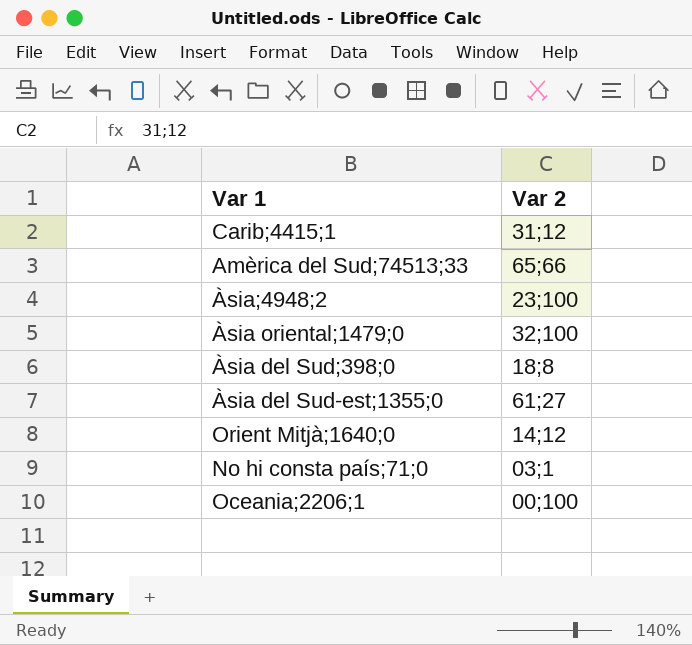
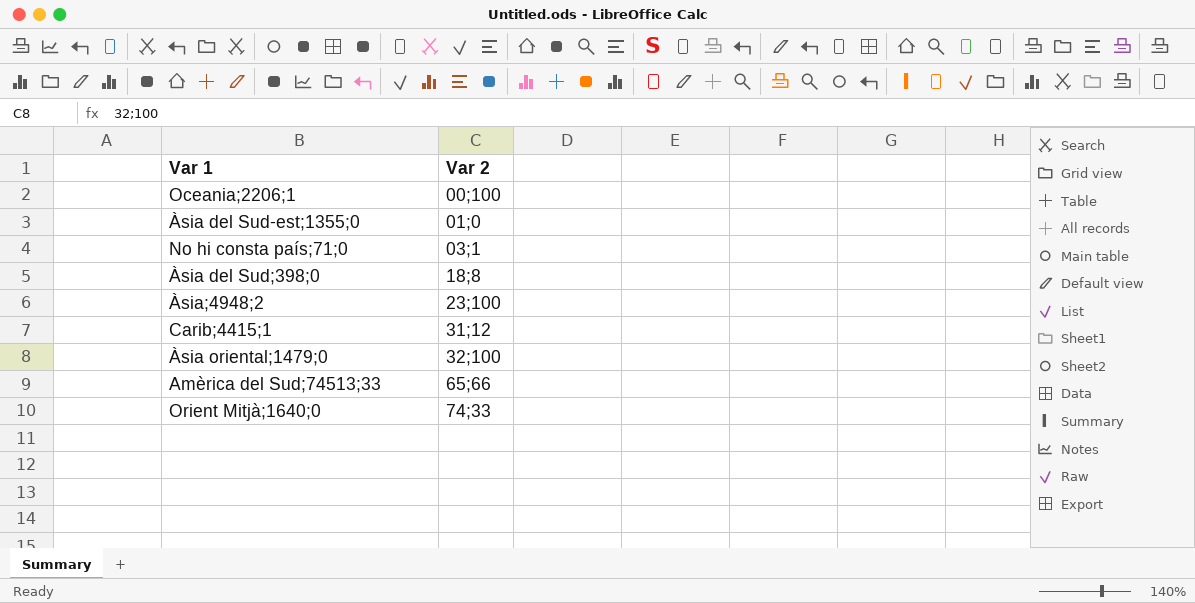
row order: none -> Var 2 ascending
Àsia del Sud-est;1355;0 | Var 2: 61;27 -> 01;0
Orient Mitjà;1640;0 | Var 2: 14;12 -> 74;33

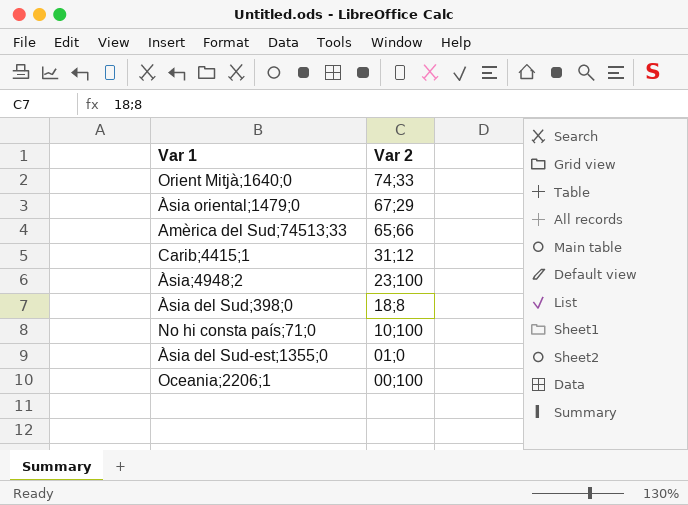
row order: Var 2 ascending -> Var 2 descending
Àsia oriental;1479;0 | Var 2: 32;100 -> 67;29
No hi consta país;71;0 | Var 2: 03;1 -> 10;100

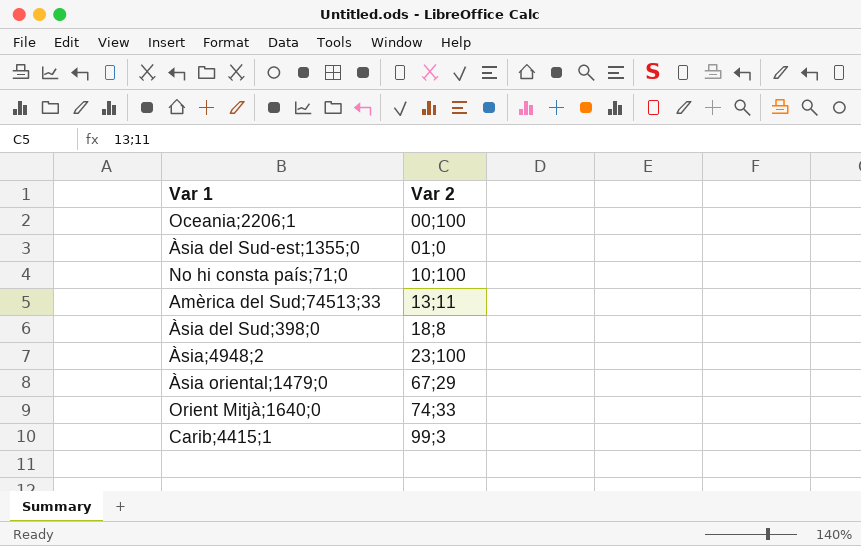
row order: Var 2 descending -> Var 2 ascending
Amèrica del Sud;74513;33 | Var 2: 65;66 -> 13;11
Carib;4415;1 | Var 2: 31;12 -> 99;3

